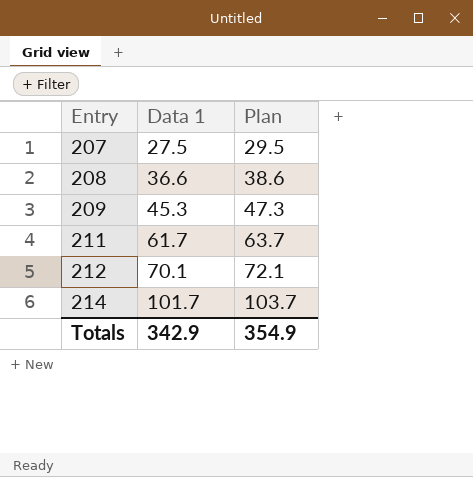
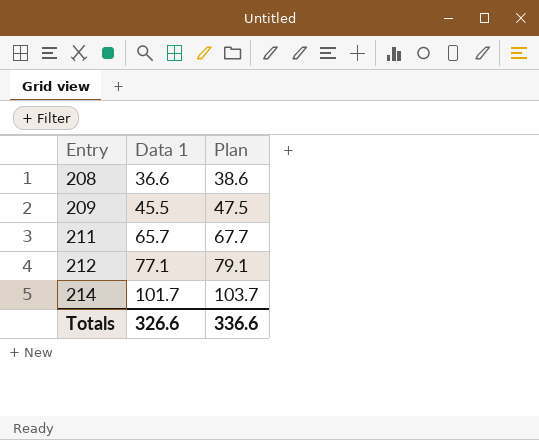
row 207: 27.5 | 29.5 -> none
209 | Data 1: 45.3 -> 45.5
209 | Plan: 47.3 -> 47.5
211 | Data 1: 61.7 -> 65.7
211 | Plan: 63.7 -> 67.7
212 | Data 1: 70.1 -> 77.1
212 | Plan: 72.1 -> 79.1
Totals | Data 1: 342.9 -> 326.6
Totals | Plan: 354.9 -> 336.6

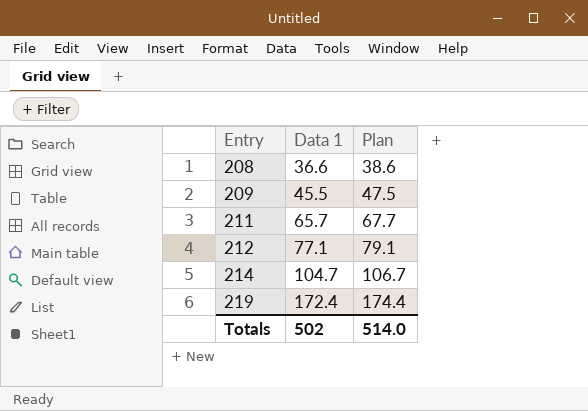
214 | Data 1: 101.7 -> 104.7
214 | Plan: 103.7 -> 106.7
row 219: none -> 172.4 | 174.4
Totals | Data 1: 326.6 -> 502
Totals | Plan: 336.6 -> 514.0

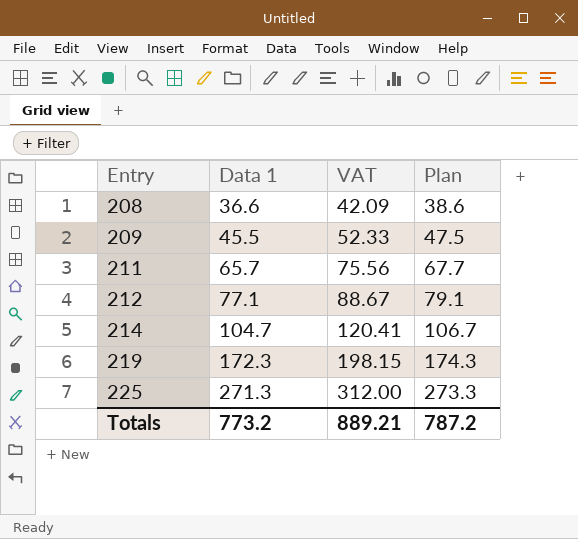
column VAT | formula: none -> [Data 1] * 1.15
219 | Data 1: 172.4 -> 172.3
219 | Plan: 174.4 -> 174.3
row 225: none -> 271.3 | 312.00 | 273.3
Totals | Data 1: 502 -> 773.2
Totals | Plan: 514.0 -> 787.2

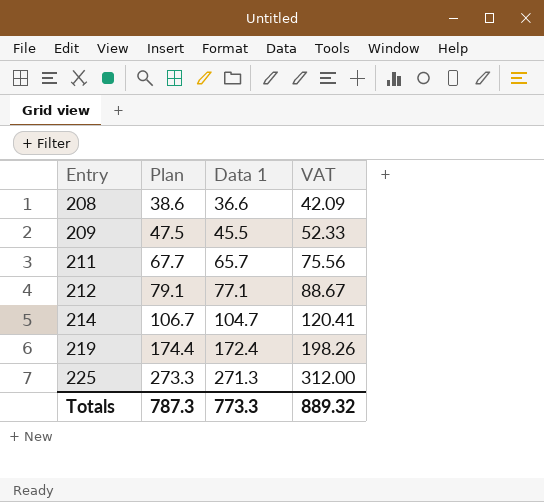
column Plan | position: 4 -> 2
219 | Plan: 174.3 -> 174.4
219 | Data 1: 172.3 -> 172.4
219 | VAT: 198.15 -> 198.26
Totals | Plan: 787.2 -> 787.3
Totals | Data 1: 773.2 -> 773.3
Totals | VAT: 889.21 -> 889.32

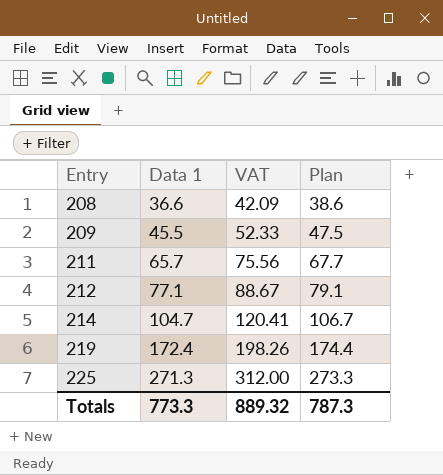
column Plan | position: 2 -> 4

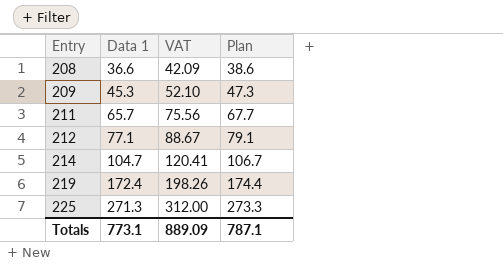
209 | Data 1: 45.5 -> 45.3
209 | VAT: 52.33 -> 52.10
209 | Plan: 47.5 -> 47.3
Totals | Data 1: 773.3 -> 773.1
Totals | VAT: 889.32 -> 889.09
Totals | Plan: 787.3 -> 787.1

